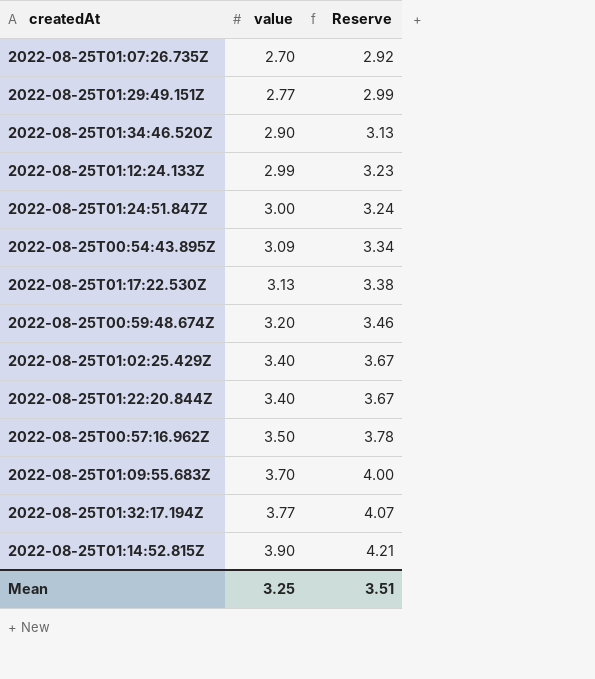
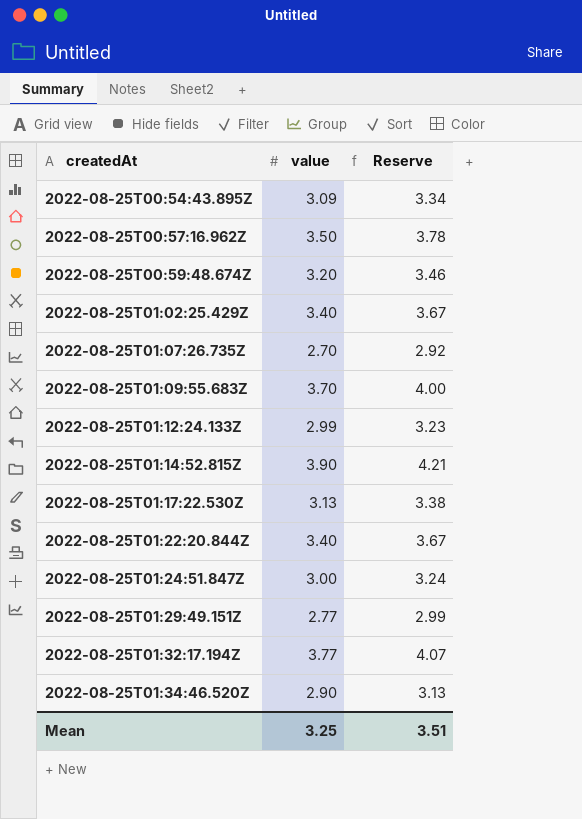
row order: value ascending -> createdAt ascending

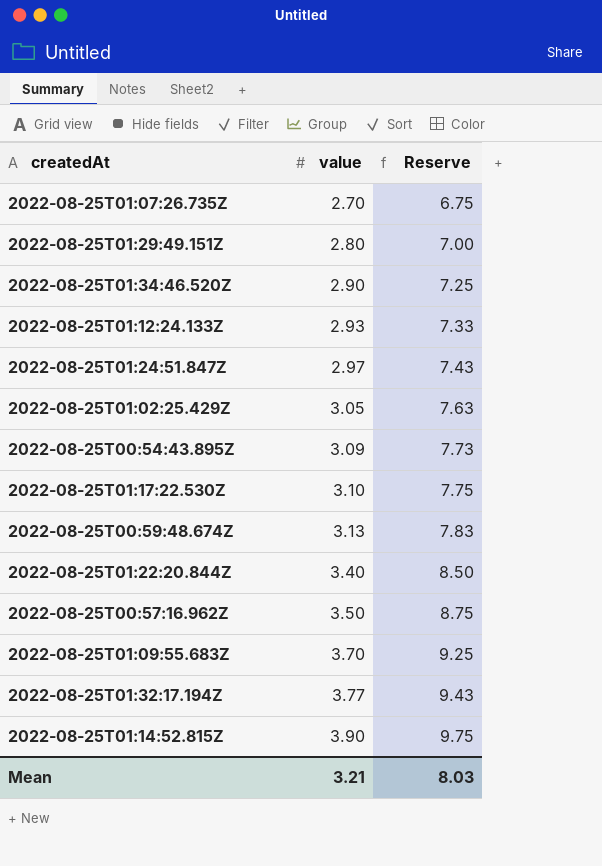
row order: createdAt ascending -> value ascending
column Reserve | formula: [value] * 1.08 -> [value] * 2.5
2022-08-25T01:29:49.151Z | value: 2.77 -> 2.80
2022-08-25T01:12:24.133Z | value: 2.99 -> 2.93
2022-08-25T01:24:51.847Z | value: 3.00 -> 2.97
2022-08-25T01:02:25.429Z | value: 3.40 -> 3.05
2022-08-25T01:17:22.530Z | value: 3.13 -> 3.10
2022-08-25T00:59:48.674Z | value: 3.20 -> 3.13
Mean | value: 3.25 -> 3.21
Mean | Reserve: 3.51 -> 8.03

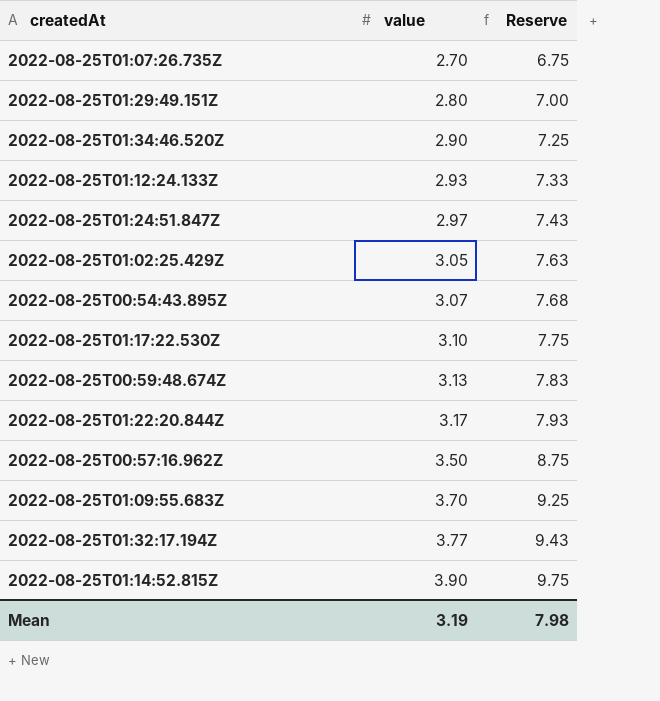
2022-08-25T00:54:43.895Z | value: 3.09 -> 3.07
2022-08-25T00:54:43.895Z | Reserve: 7.73 -> 7.68
2022-08-25T01:22:20.844Z | value: 3.40 -> 3.17
2022-08-25T01:22:20.844Z | Reserve: 8.50 -> 7.93
Mean | value: 3.21 -> 3.19
Mean | Reserve: 8.03 -> 7.98

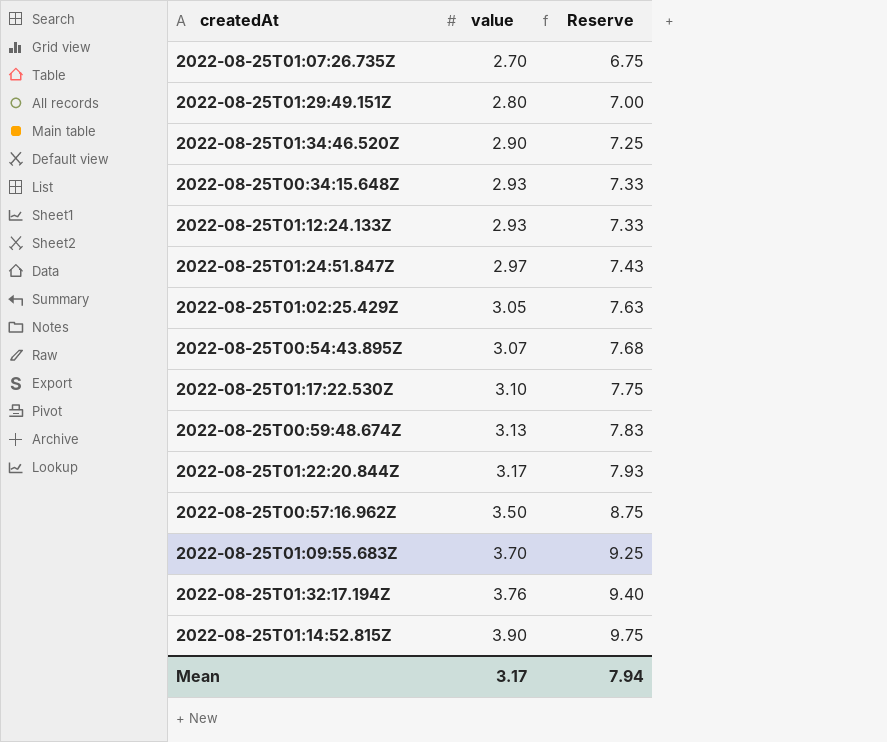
row 2022-08-25T00:34:15.648Z: none -> 2.93 | 7.33
2022-08-25T01:32:17.194Z | value: 3.77 -> 3.76
2022-08-25T01:32:17.194Z | Reserve: 9.43 -> 9.40
Mean | value: 3.19 -> 3.17
Mean | Reserve: 7.98 -> 7.94

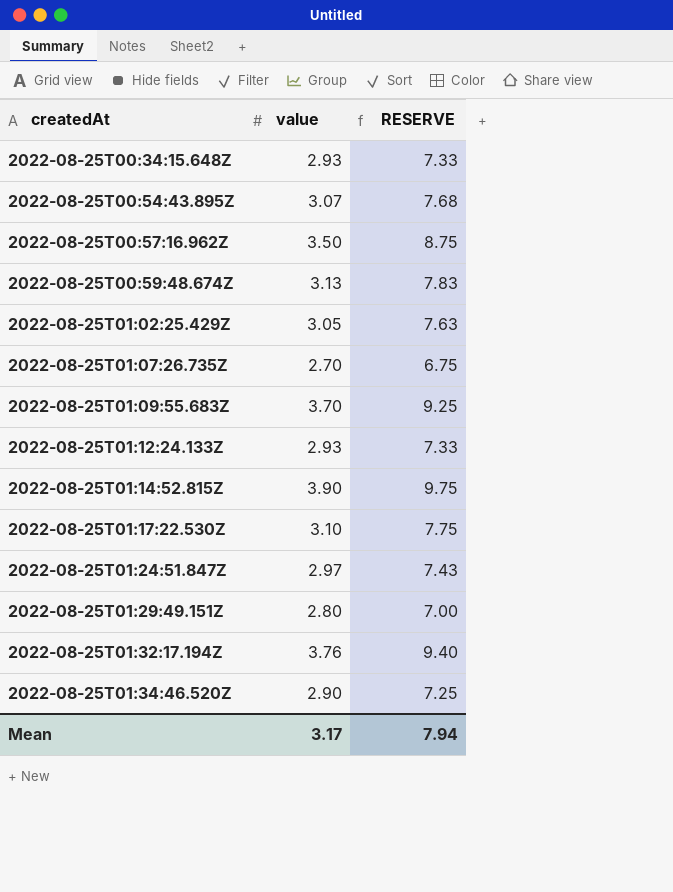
row order: value ascending -> createdAt ascending
column name: Reserve -> RESERVE
row 2022-08-25T01:22:20.844Z: 3.17 | 7.93 -> none

